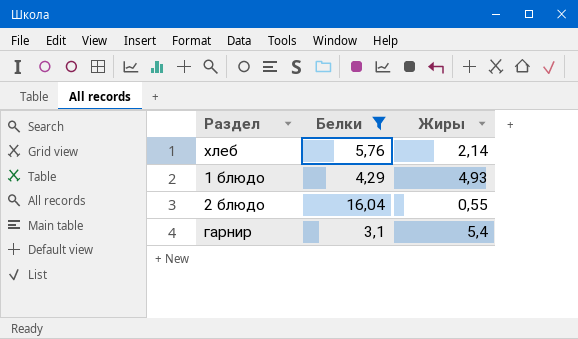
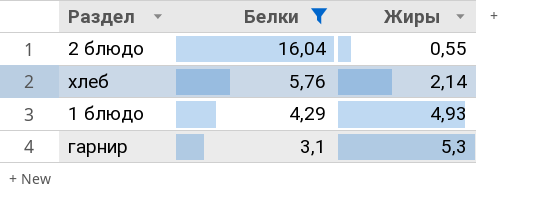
row order: none -> Белки descending
гарнир | Жиры: 5,4 -> 5,3

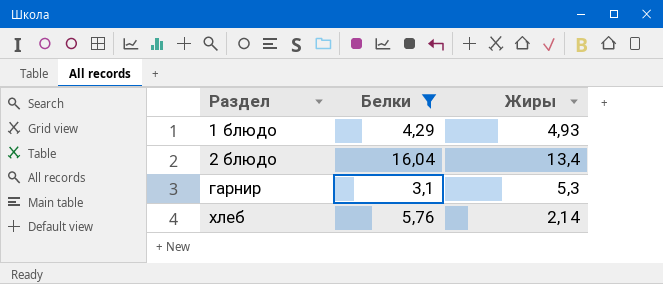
row order: Белки descending -> Раздел ascending
2 блюдо | Жиры: 0,55 -> 13,4

